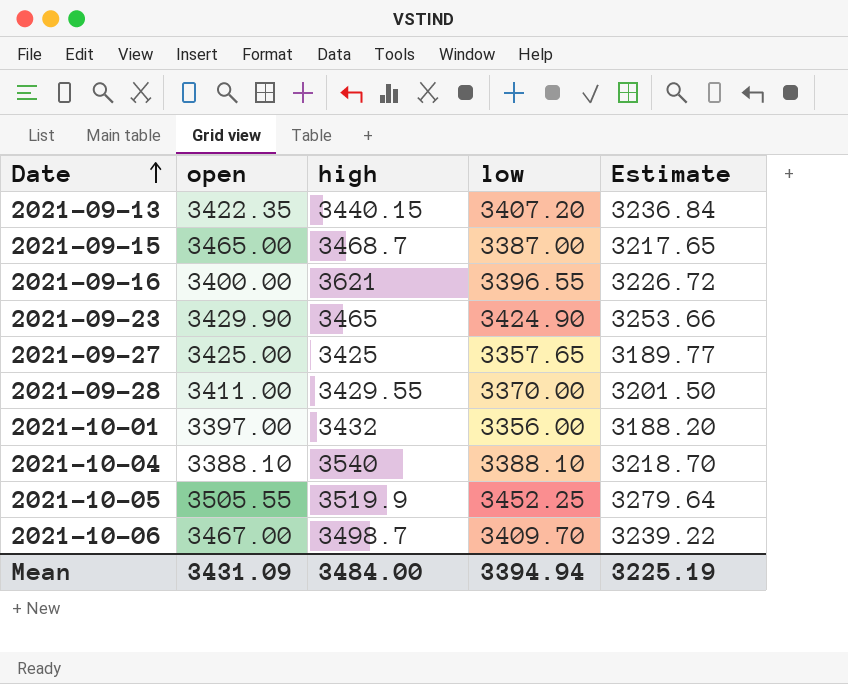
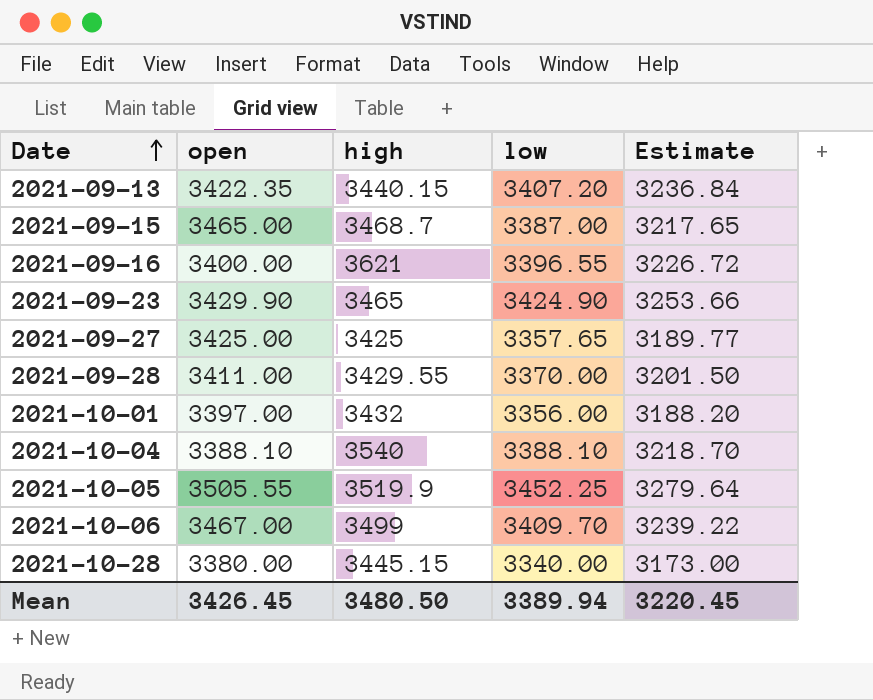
2021-10-06 | high: 3498.7 -> 3499
row 2021-10-28: none -> 3380.00 | 3445.15 | 3340.00 | 3173.00
Mean | open: 3431.09 -> 3426.45
Mean | high: 3484.00 -> 3480.50
Mean | low: 3394.94 -> 3389.94
Mean | Estimate: 3225.19 -> 3220.45

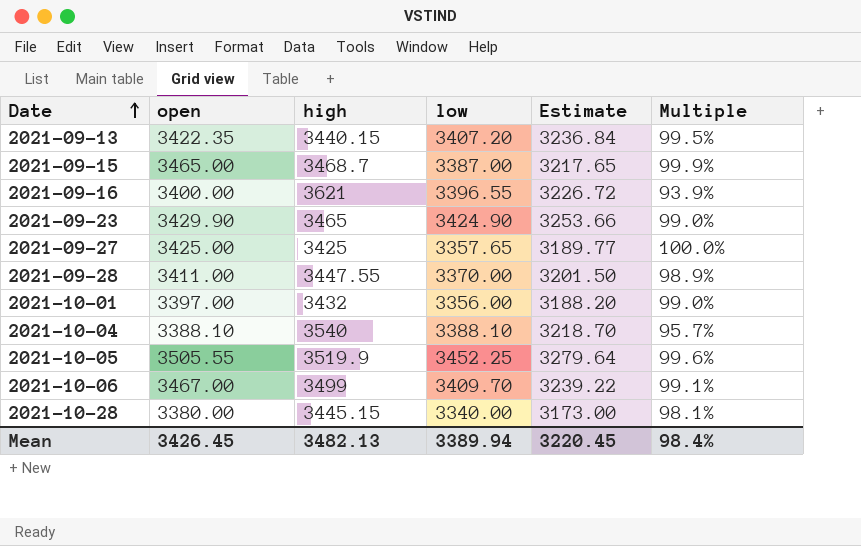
column Multiple | formula: none -> [open] / [high]
2021-09-28 | high: 3429.55 -> 3447.55
Mean | high: 3480.50 -> 3482.13

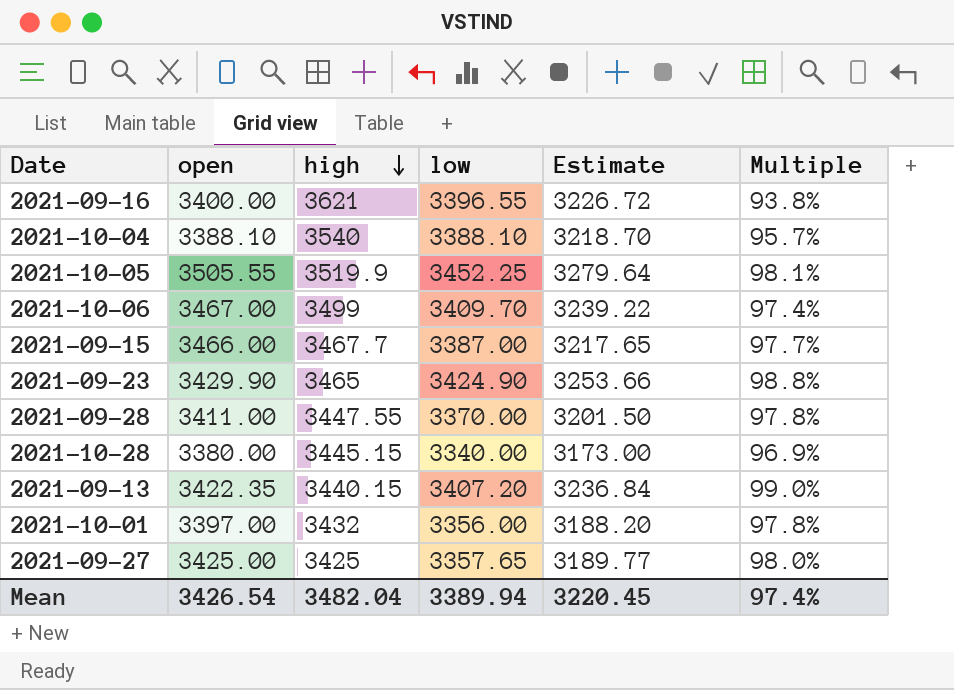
row order: Date ascending -> high descending
column Multiple | formula: [open] / [high] -> [low] / [high]
2021-09-15 | open: 3465.00 -> 3466.00
2021-09-15 | high: 3468.7 -> 3467.7
Mean | open: 3426.45 -> 3426.54
Mean | high: 3482.13 -> 3482.04
Mean | Multiple: 98.4% -> 97.4%

